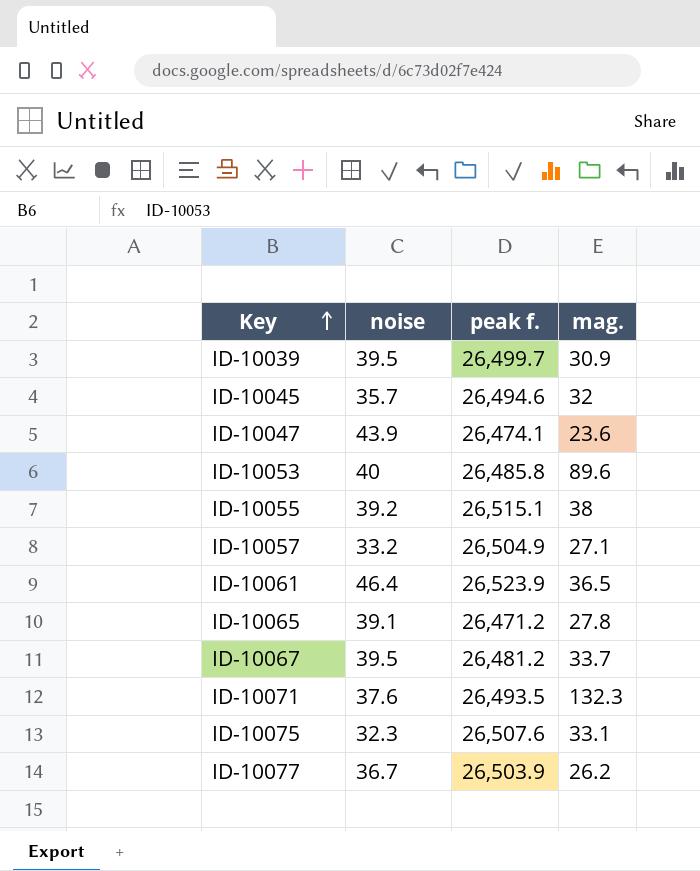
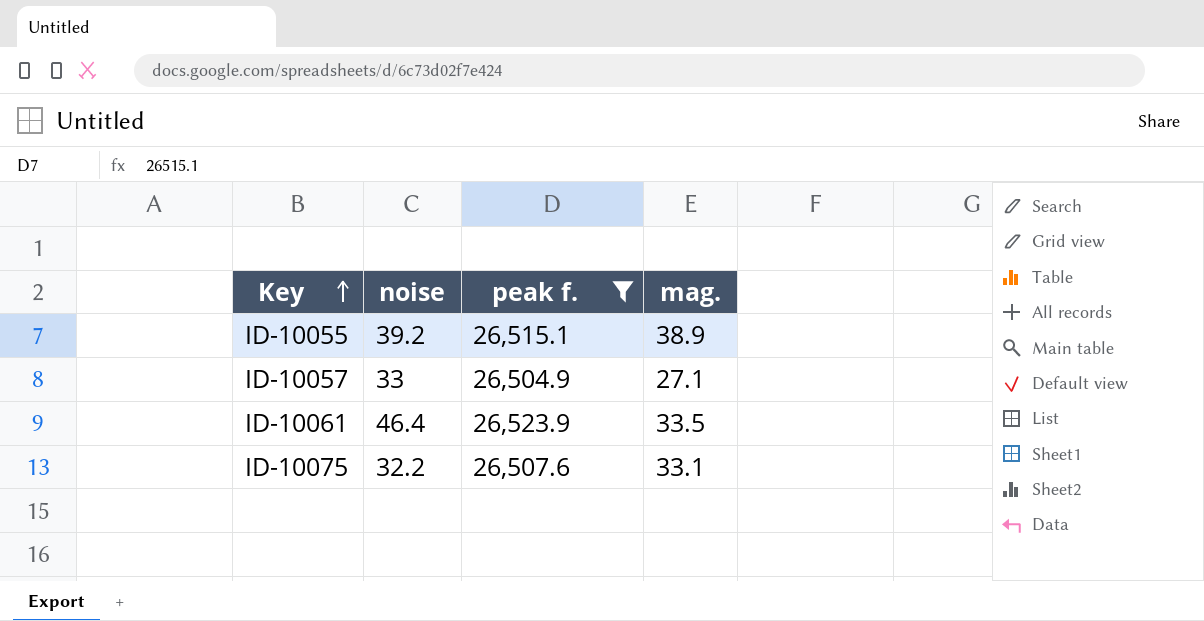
filter: none -> peak f. >= 26,504.9
ID-10055 | mag.: 38 -> 38.9
ID-10057 | noise: 33.2 -> 33
ID-10061 | mag.: 36.5 -> 33.5
ID-10075 | noise: 32.3 -> 32.2

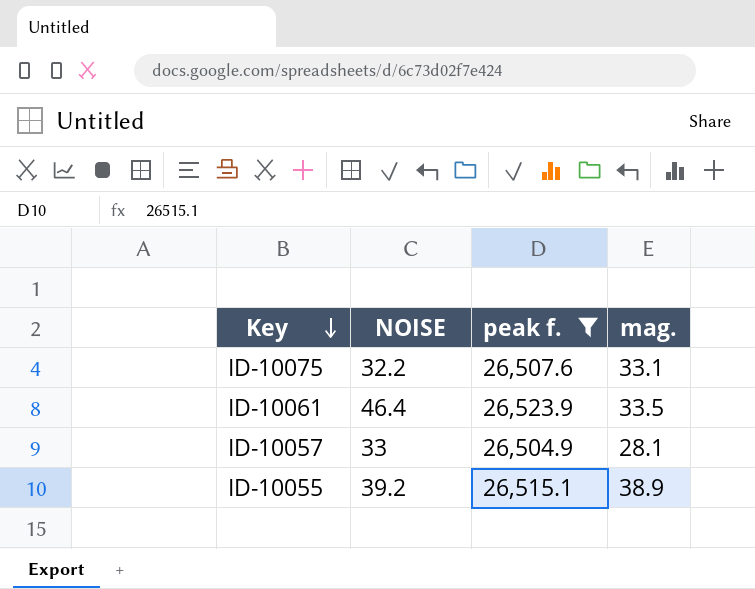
row order: Key ascending -> Key descending
column name: noise -> NOISE
ID-10057 | mag.: 27.1 -> 28.1

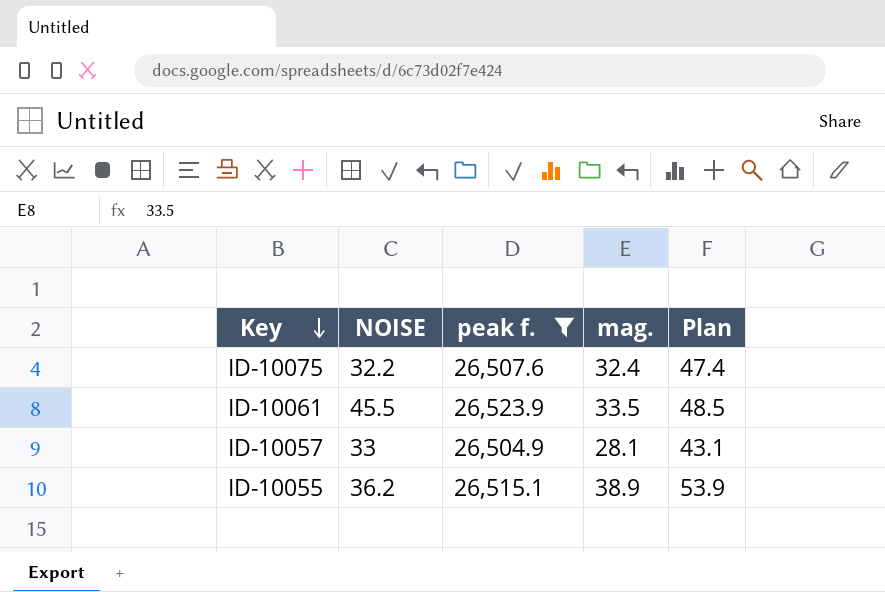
column Plan | formula: none -> [mag.] + 15
ID-10075 | mag.: 33.1 -> 32.4
ID-10061 | NOISE: 46.4 -> 45.5
ID-10055 | NOISE: 39.2 -> 36.2

